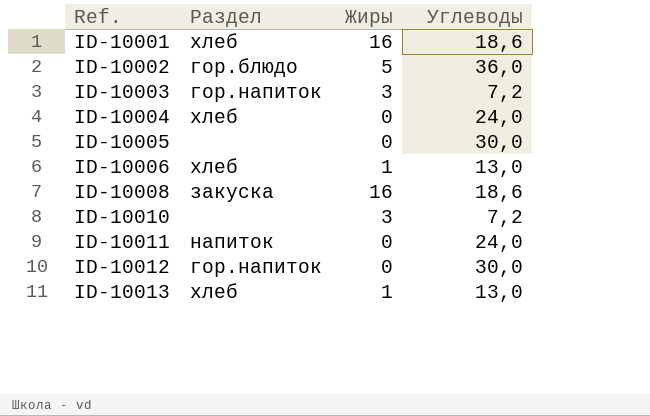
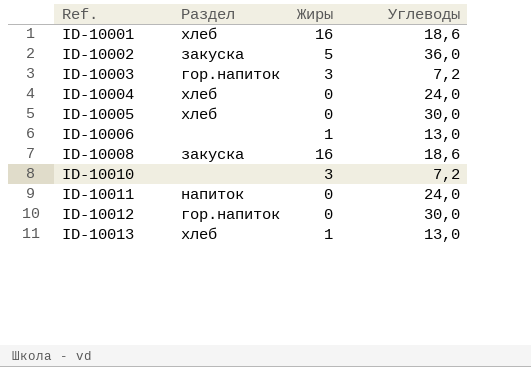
ID-10002 | Раздел: гор.блюдо -> закуска
ID-10005 | Раздел: none -> хлеб
ID-10006 | Раздел: хлеб -> none

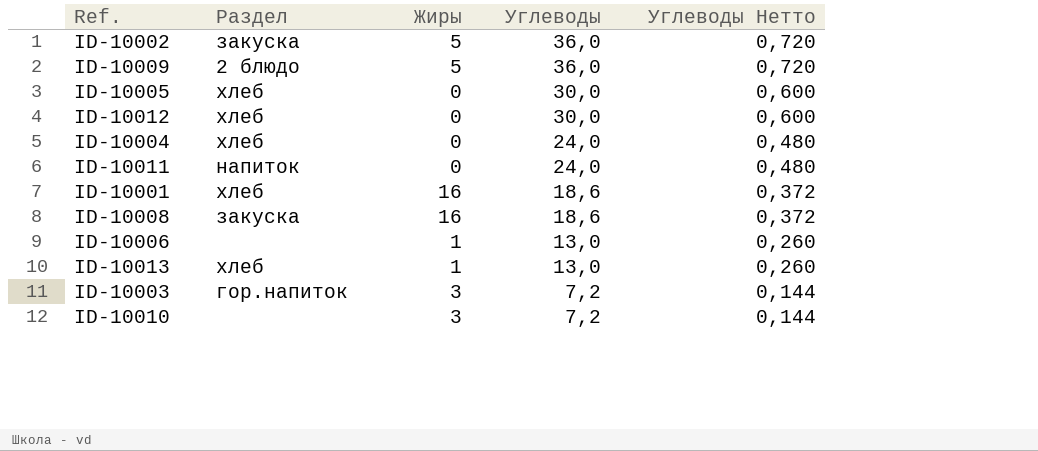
row order: Ref. ascending -> Углеводы descending
column Углеводы Нетто | formula: none -> [Углеводы] * 0,02
row ID-10009: none -> 2 блюдо | 5 | 36,0 | 0,720
ID-10012 | Раздел: гор.напиток -> хлеб

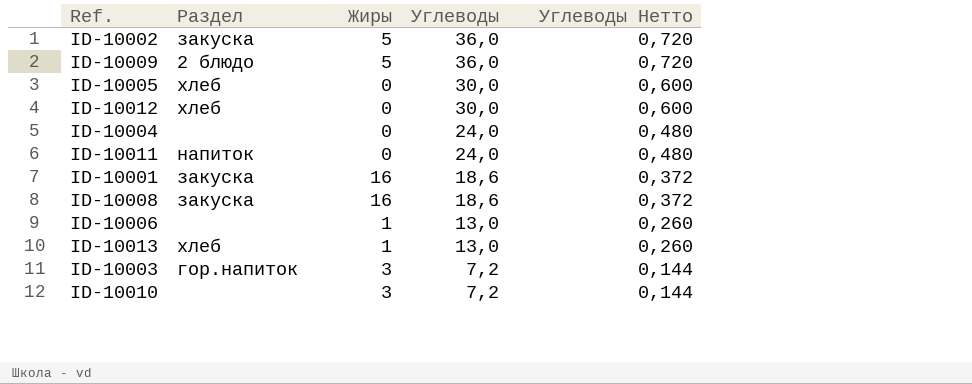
ID-10004 | Раздел: хлеб -> none
ID-10001 | Раздел: хлеб -> закуска

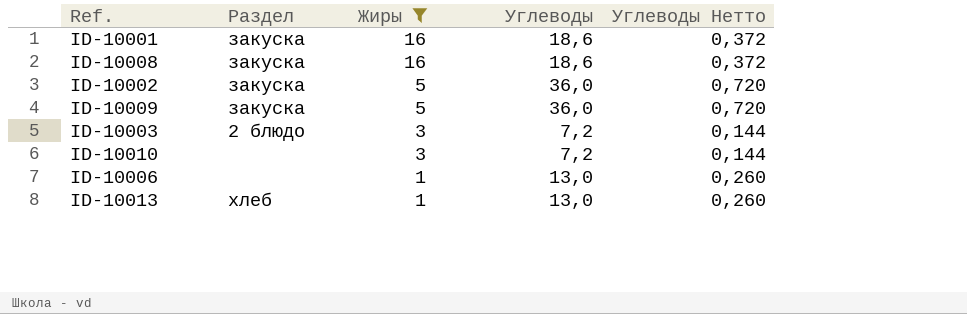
filter: none -> Жиры != 0
row order: Углеводы descending -> Жиры descending
ID-10009 | Раздел: 2 блюдо -> закуска
ID-10003 | Раздел: гор.напиток -> 2 блюдо

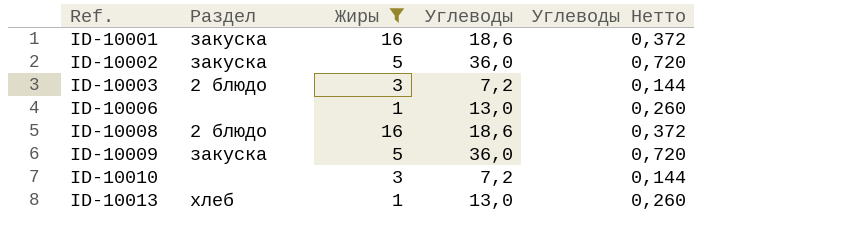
row order: Жиры descending -> Ref. ascending
ID-10008 | Раздел: закуска -> 2 блюдо

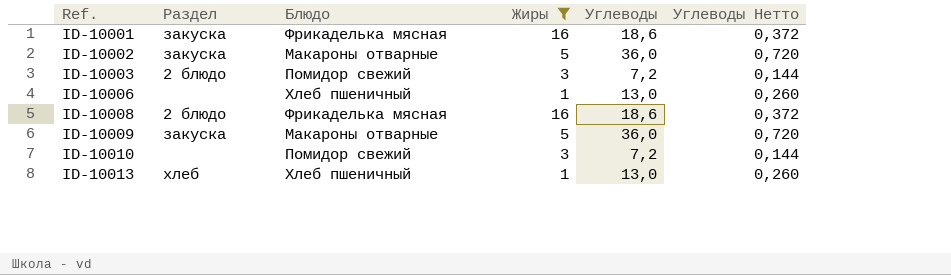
column Блюдо | position: none -> 3

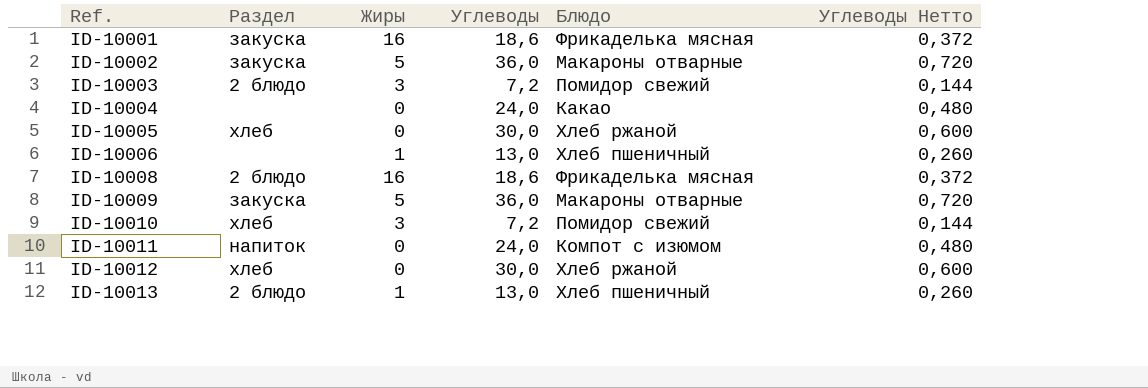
filter: Жиры != 0 -> none
column Блюдо | position: 3 -> 5
ID-10010 | Раздел: none -> хлеб
ID-10013 | Раздел: хлеб -> 2 блюдо

